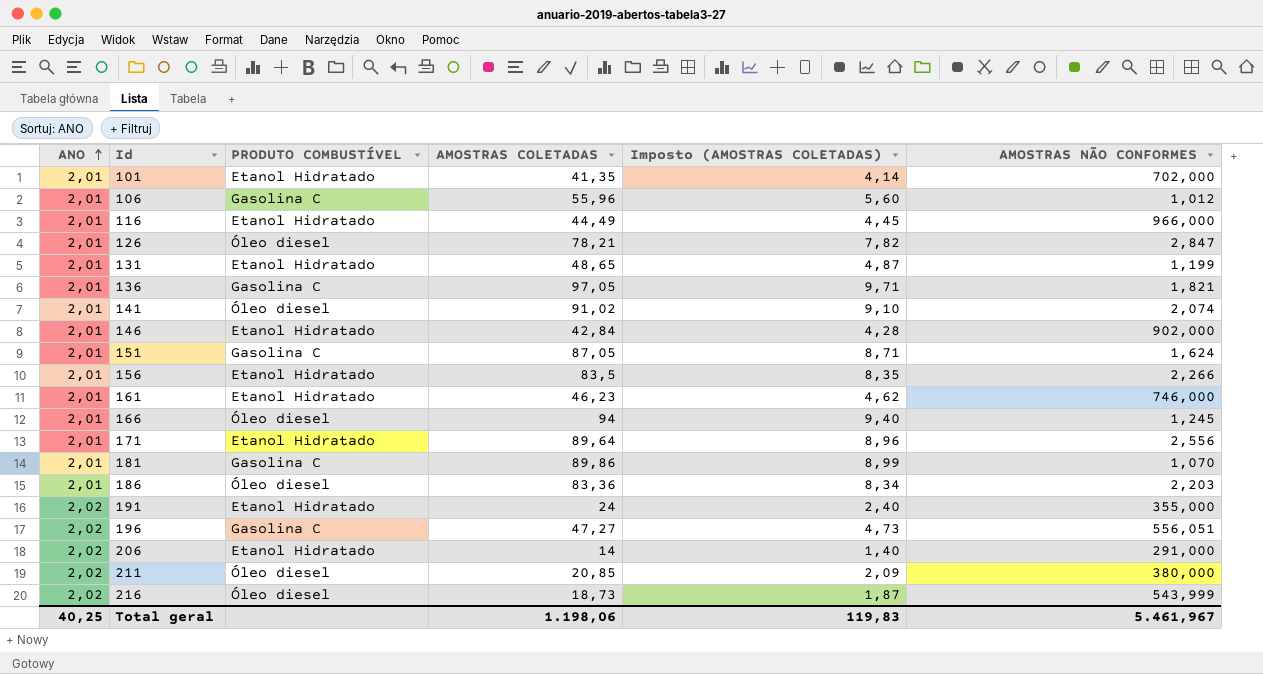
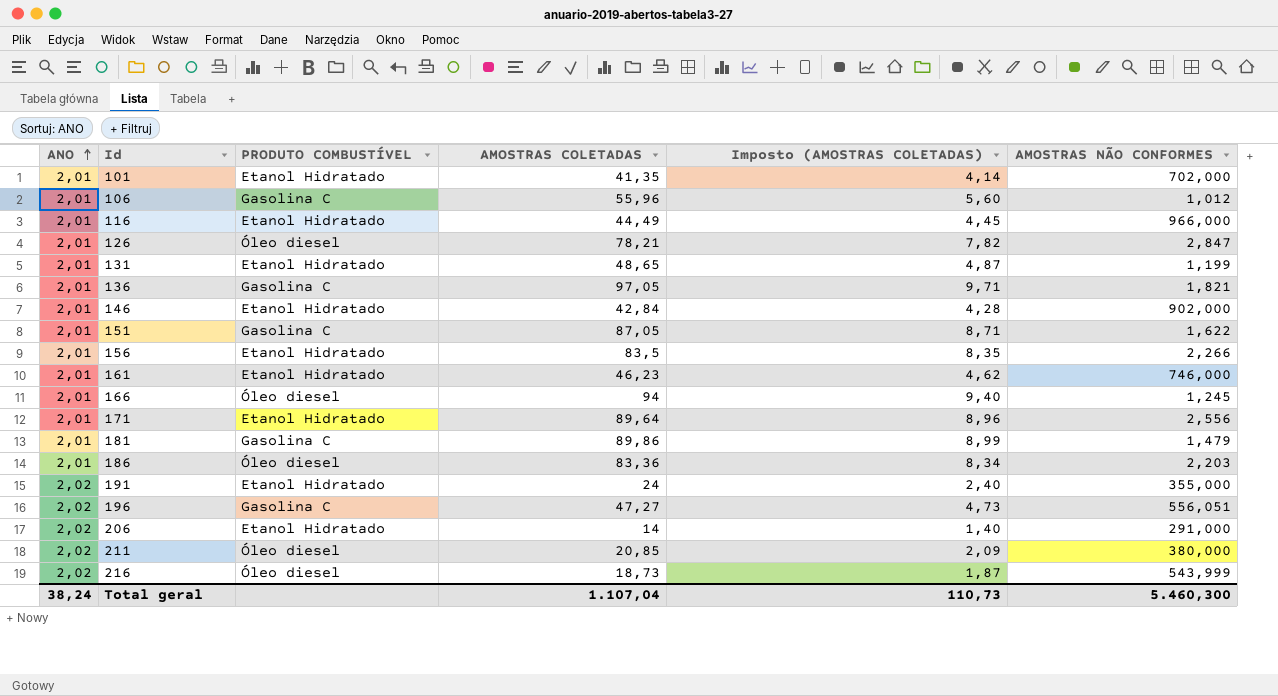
row 141: 2,01 | Óleo diesel | 91,02 | 9,10 | 2,074 -> none
151 | AMOSTRAS NÃO CONFORMES: 1,624 -> 1,622
181 | AMOSTRAS NÃO CONFORMES: 1,070 -> 1,479
Total geral | ANO: 40,25 -> 38,24
Total geral | AMOSTRAS COLETADAS: 1.198,06 -> 1.107,04
Total geral | Imposto (AMOSTRAS COLETADAS): 119,83 -> 110,73
Total geral | AMOSTRAS NÃO CONFORMES: 5.461,967 -> 5.460,300

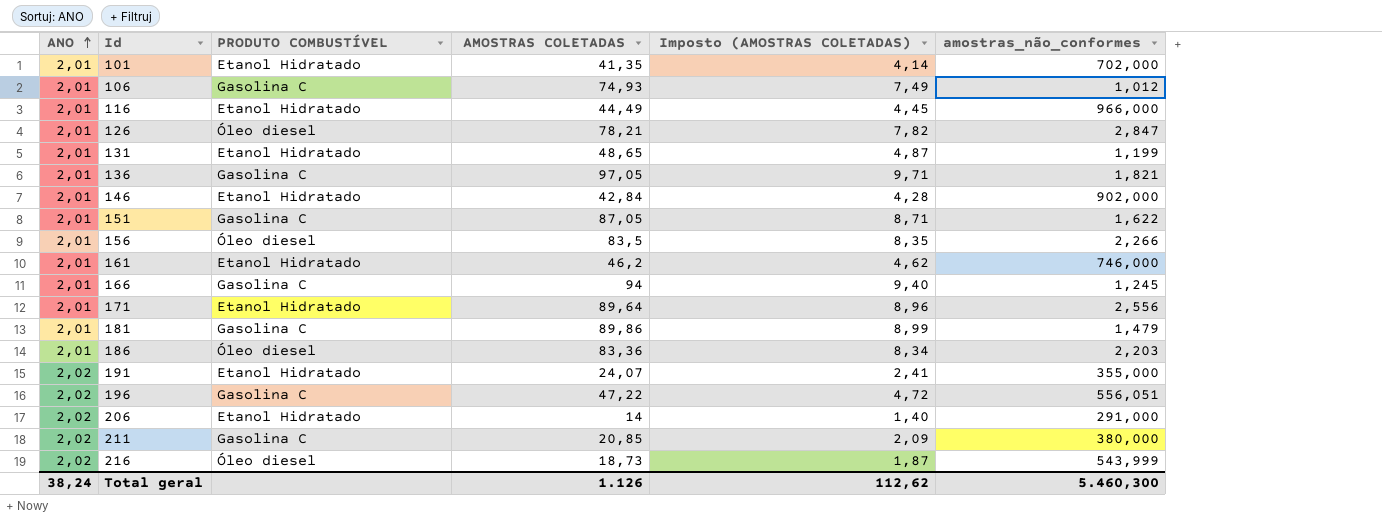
column name: AMOSTRAS NÃO CONFORMES -> amostras_não_conformes
106 | AMOSTRAS COLETADAS: 55,96 -> 74,93
106 | Imposto (AMOSTRAS COLETADAS): 5,60 -> 7,49
156 | PRODUTO COMBUSTÍVEL: Etanol Hidratado -> Óleo diesel
161 | AMOSTRAS COLETADAS: 46,23 -> 46,2
166 | PRODUTO COMBUSTÍVEL: Óleo diesel -> Gasolina C
191 | AMOSTRAS COLETADAS: 24 -> 24,07
191 | Imposto (AMOSTRAS COLETADAS): 2,40 -> 2,41
196 | AMOSTRAS COLETADAS: 47,27 -> 47,22
196 | Imposto (AMOSTRAS COLETADAS): 4,73 -> 4,72
211 | PRODUTO COMBUSTÍVEL: Óleo diesel -> Gasolina C
Total geral | AMOSTRAS COLETADAS: 1.107,04 -> 1.126
Total geral | Imposto (AMOSTRAS COLETADAS): 110,73 -> 112,62

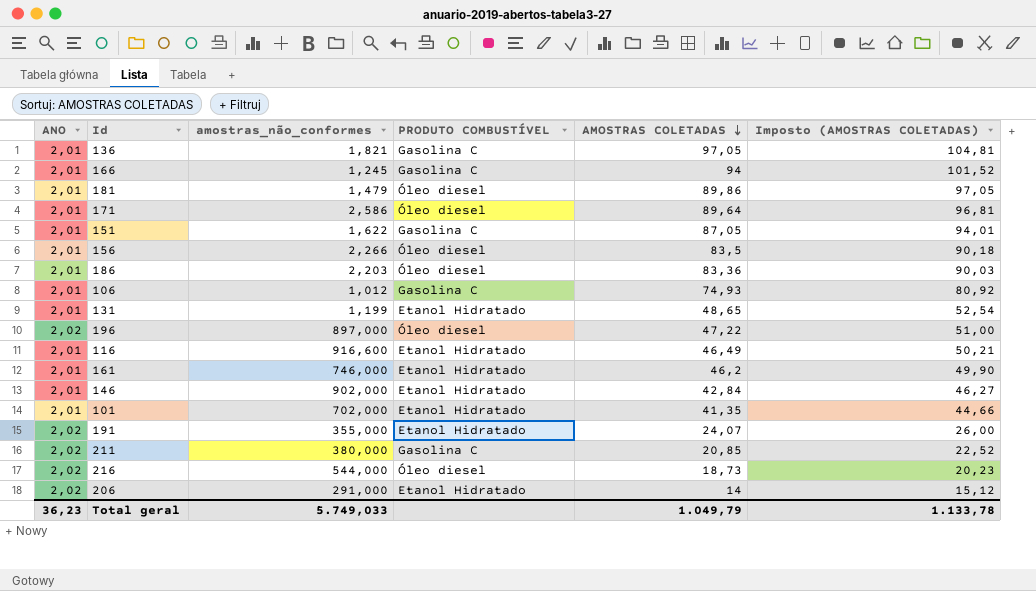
row order: ANO ascending -> AMOSTRAS COLETADAS descending
column amostras_não_conformes | position: 6 -> 3
column Imposto (AMOSTRAS COLETADAS) | formula: [AMOSTRAS COLETADAS] * 0,1 -> [AMOSTRAS COLETADAS] * 1,08
row 126: 2,01 | Óleo diesel | 78,21 | 7,82 | 2,847 -> none
181 | PRODUTO COMBUSTÍVEL: Gasolina C -> Óleo diesel
171 | amostras_não_conformes: 2,556 -> 2,586
171 | PRODUTO COMBUSTÍVEL: Etanol Hidratado -> Óleo diesel
196 | amostras_não_conformes: 556,051 -> 897,000
196 | PRODUTO COMBUSTÍVEL: Gasolina C -> Óleo diesel
116 | amostras_não_conformes: 966,000 -> 916,600
116 | AMOSTRAS COLETADAS: 44,49 -> 46,49
216 | amostras_não_conformes: 543,999 -> 544,000
Total geral | ANO: 38,24 -> 36,23
Total geral | amostras_não_conformes: 5.460,300 -> 5.749,033
Total geral | AMOSTRAS COLETADAS: 1.126 -> 1.049,79
Total geral | Imposto (AMOSTRAS COLETADAS): 112,62 -> 1.133,78

